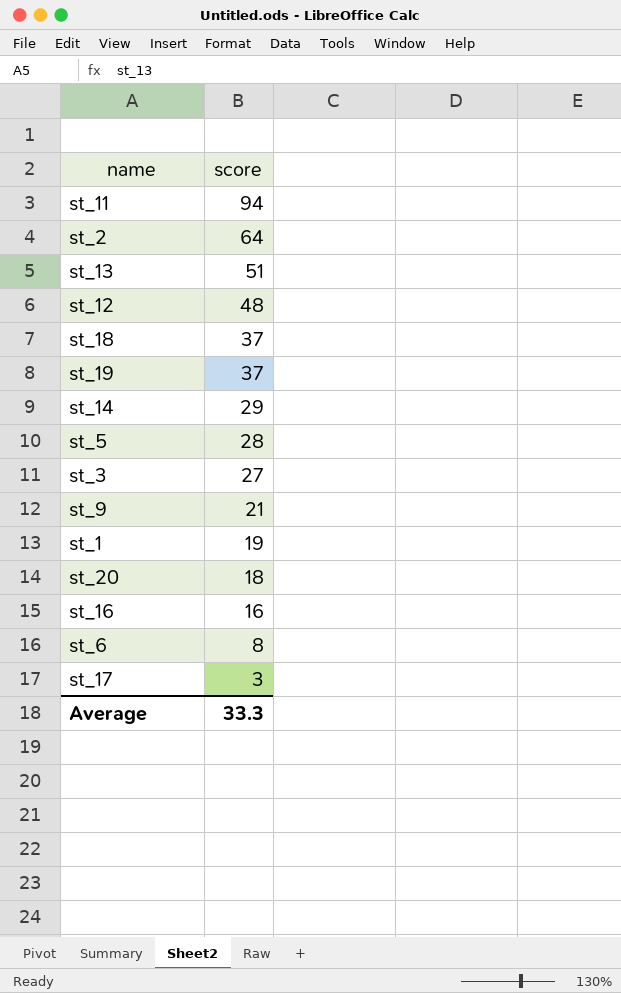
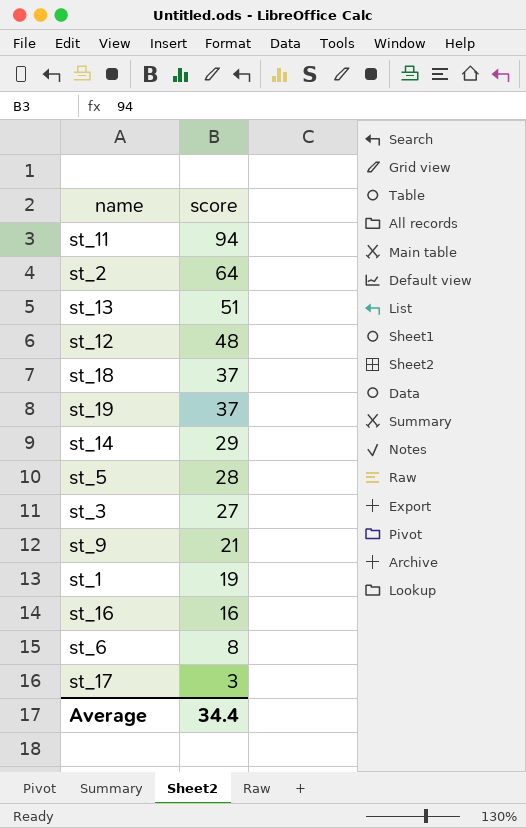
row st_20: 18 -> none
Average | score: 33.3 -> 34.4

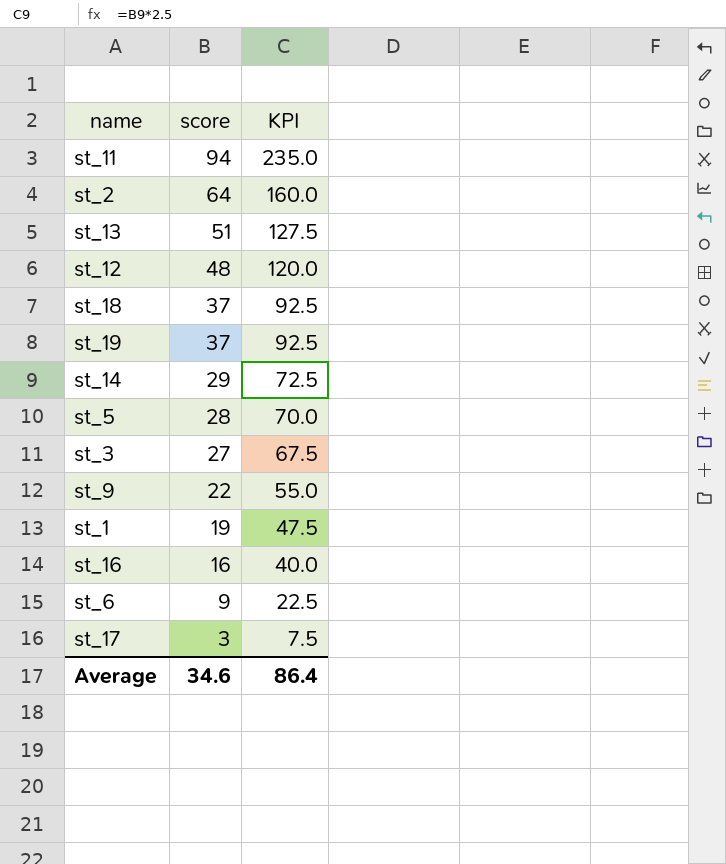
column KPI | formula: none -> [score] * 2.5
st_9 | score: 21 -> 22
st_6 | score: 8 -> 9
Average | score: 34.4 -> 34.6

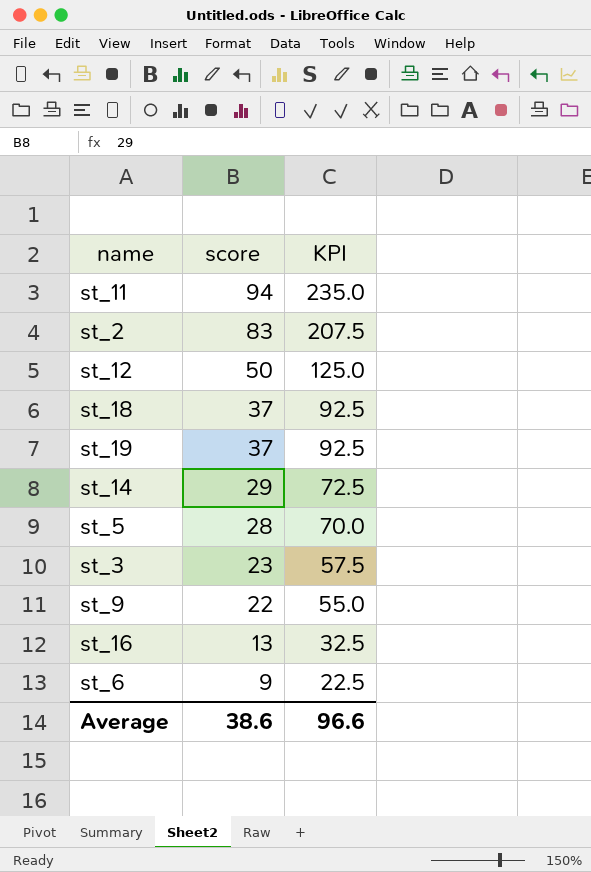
row st_13: 51 | 127.5 -> none
row st_1: 19 | 47.5 -> none
row st_17: 3 | 7.5 -> none
st_2 | score: 64 -> 83
st_2 | KPI: 160.0 -> 207.5
st_12 | score: 48 -> 50
st_12 | KPI: 120.0 -> 125.0
st_3 | score: 27 -> 23
st_3 | KPI: 67.5 -> 57.5
st_16 | score: 16 -> 13
st_16 | KPI: 40.0 -> 32.5
Average | score: 34.6 -> 38.6
Average | KPI: 86.4 -> 96.6

